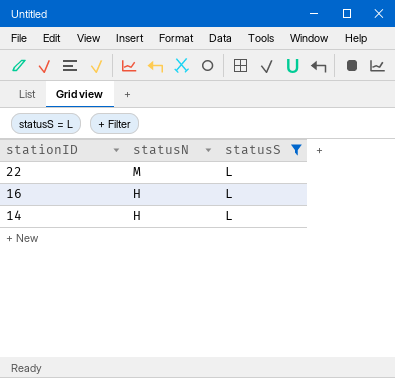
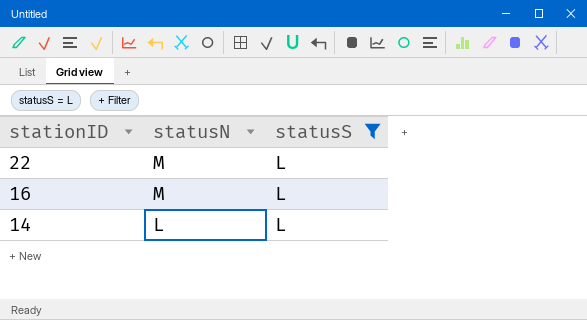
16 | statusN: H -> M
14 | statusN: H -> L

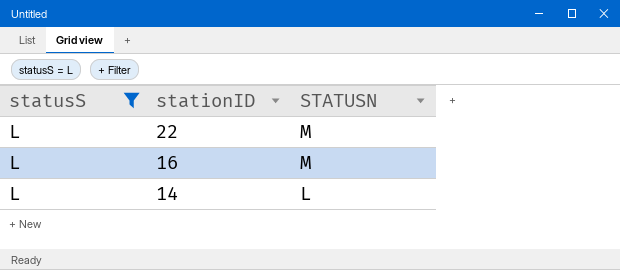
column statusS | position: 3 -> 1
column name: statusN -> STATUSN

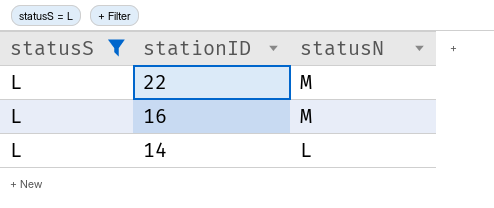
column name: STATUSN -> statusN

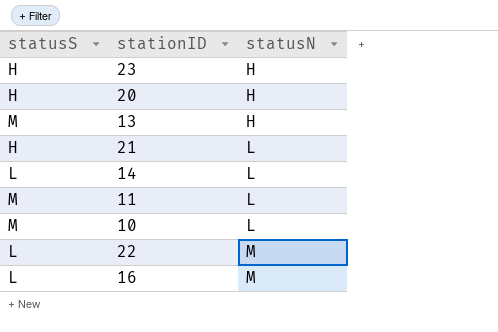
filter: statusS = L -> none
row order: stationID descending -> statusN ascending

